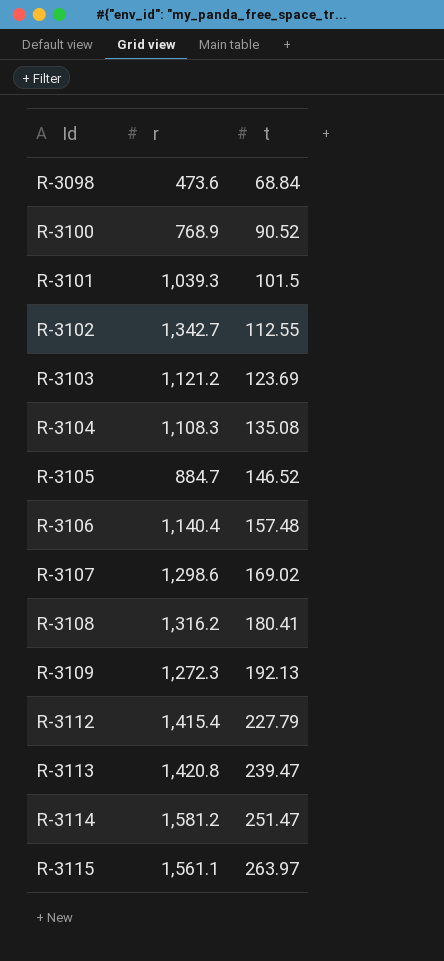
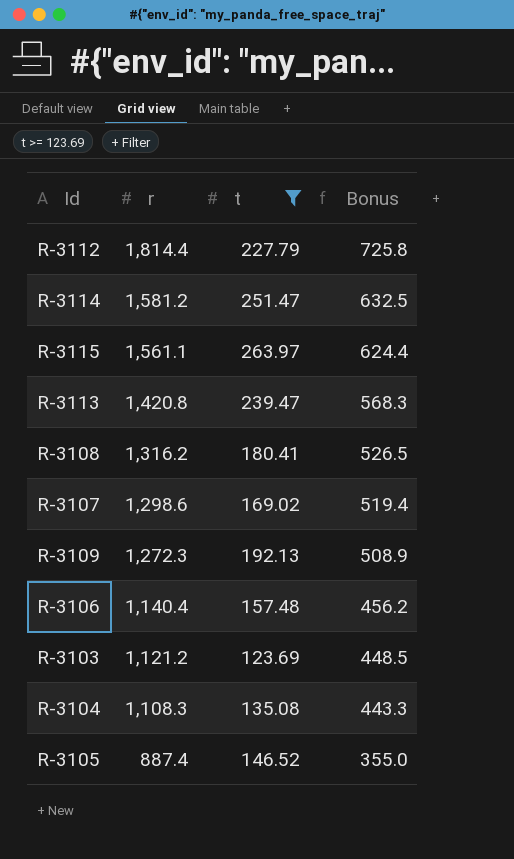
filter: none -> t >= 123.69
row order: Id ascending -> r descending
column Bonus | formula: none -> [r] * 0.4
R-3112 | r: 1,415.4 -> 1,814.4
R-3105 | r: 884.7 -> 887.4

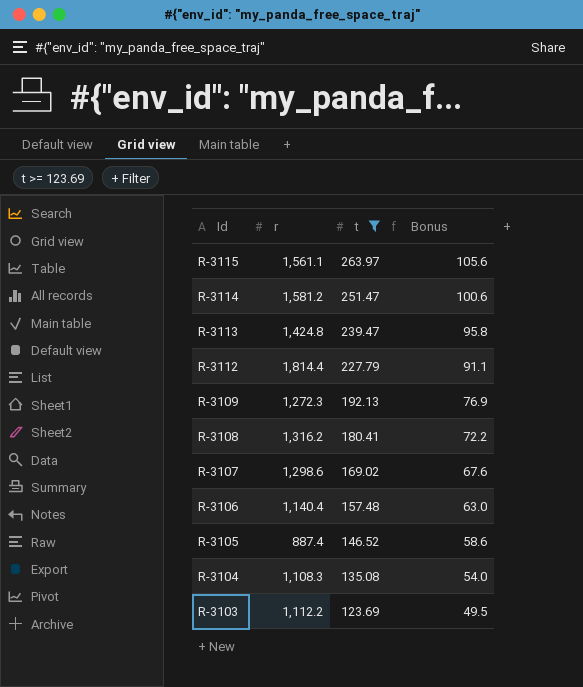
row order: r descending -> Id descending
column Bonus | formula: [r] * 0.4 -> [t] * 0.4
R-3113 | r: 1,420.8 -> 1,424.8
R-3103 | r: 1,121.2 -> 1,112.2

